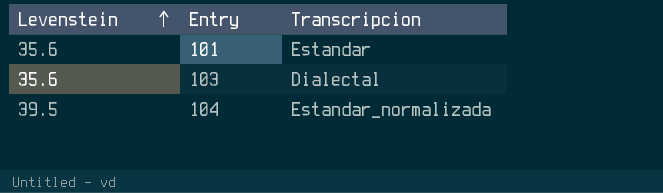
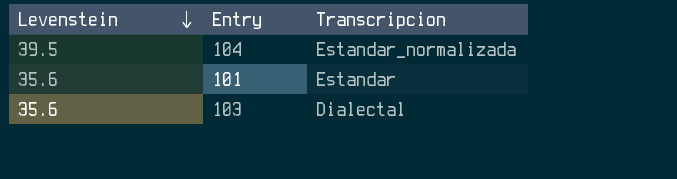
row order: Levenstein ascending -> Levenstein descending

